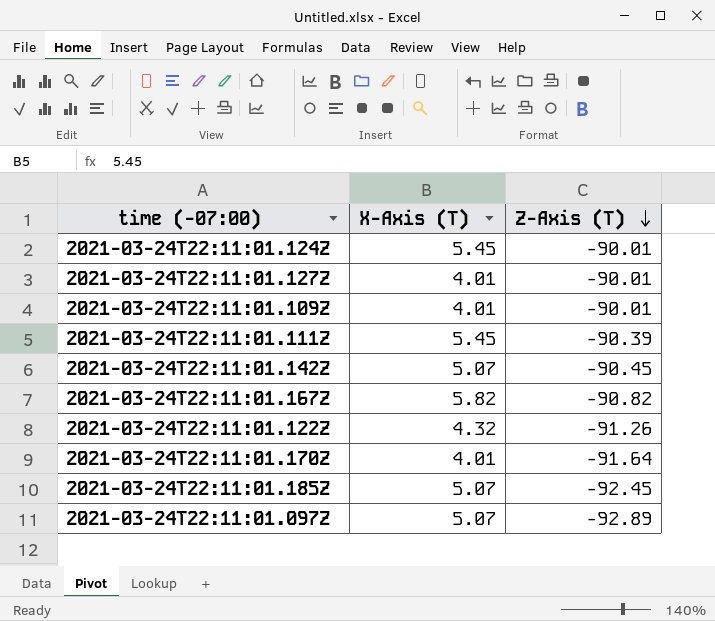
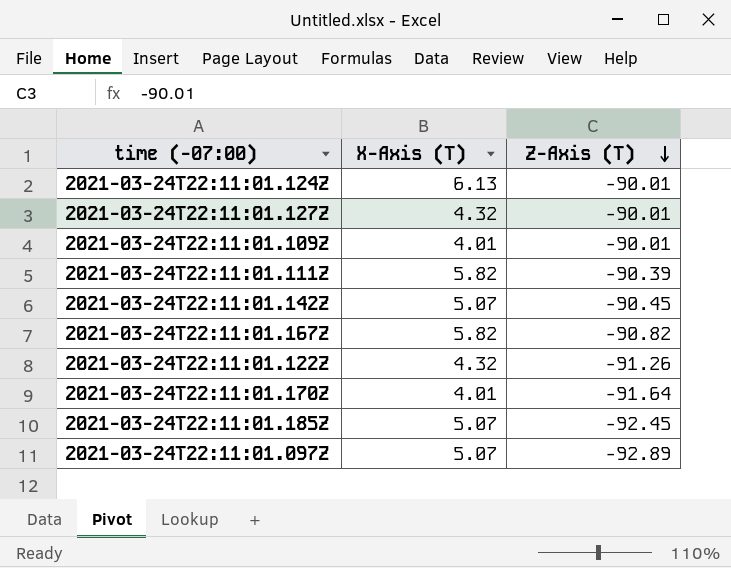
2021-03-24T22:11:01.124Z | X-Axis (T): 5.45 -> 6.13
2021-03-24T22:11:01.127Z | X-Axis (T): 4.01 -> 4.32
2021-03-24T22:11:01.111Z | X-Axis (T): 5.45 -> 5.82

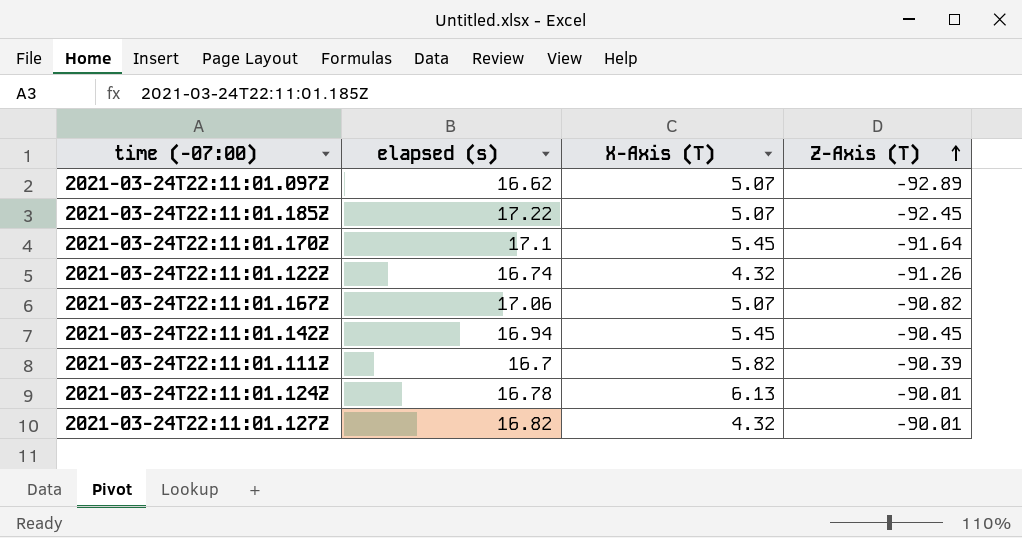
row order: Z-Axis (T) descending -> Z-Axis (T) ascending
column elapsed (s) | position: none -> 2
row 2021-03-24T22:11:01.109Z: 4.01 | -90.01 -> none
2021-03-24T22:11:01.170Z | X-Axis (T): 4.01 -> 5.45
2021-03-24T22:11:01.167Z | X-Axis (T): 5.82 -> 5.07
2021-03-24T22:11:01.142Z | X-Axis (T): 5.07 -> 5.45

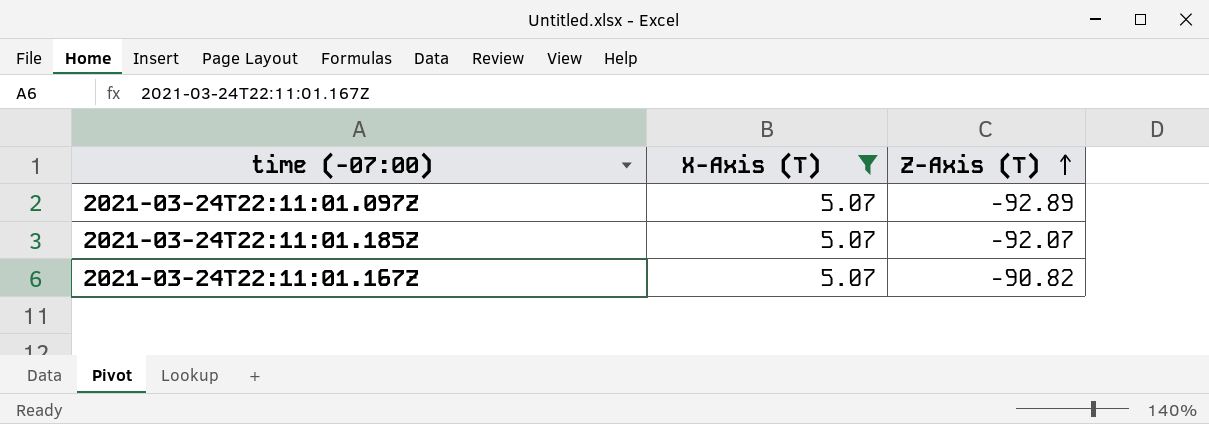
filter: none -> X-Axis (T) = 5.07
column elapsed (s) | position: 2 -> none
2021-03-24T22:11:01.185Z | Z-Axis (T): -92.45 -> -92.07

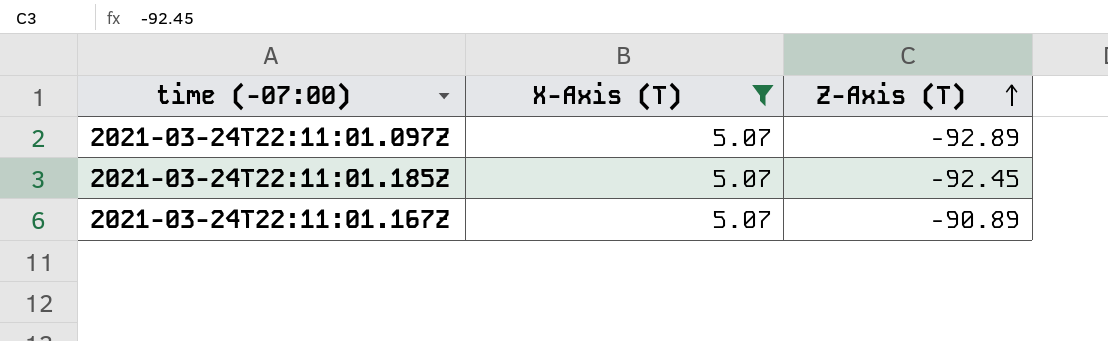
2021-03-24T22:11:01.185Z | Z-Axis (T): -92.07 -> -92.45
2021-03-24T22:11:01.167Z | Z-Axis (T): -90.82 -> -90.89

